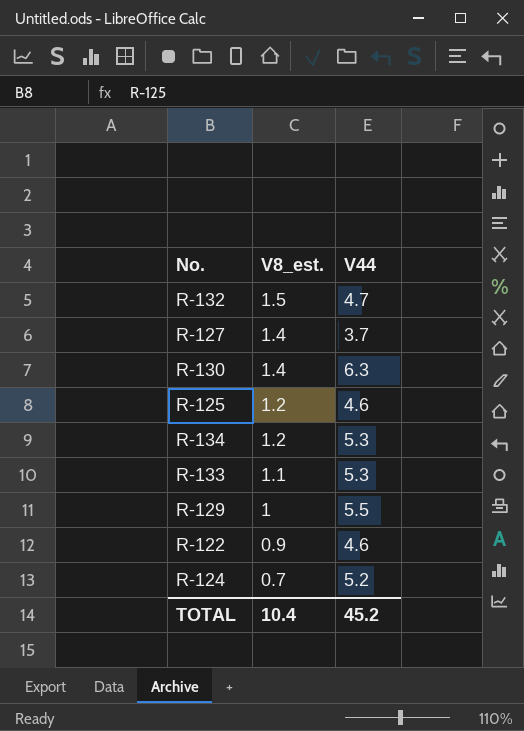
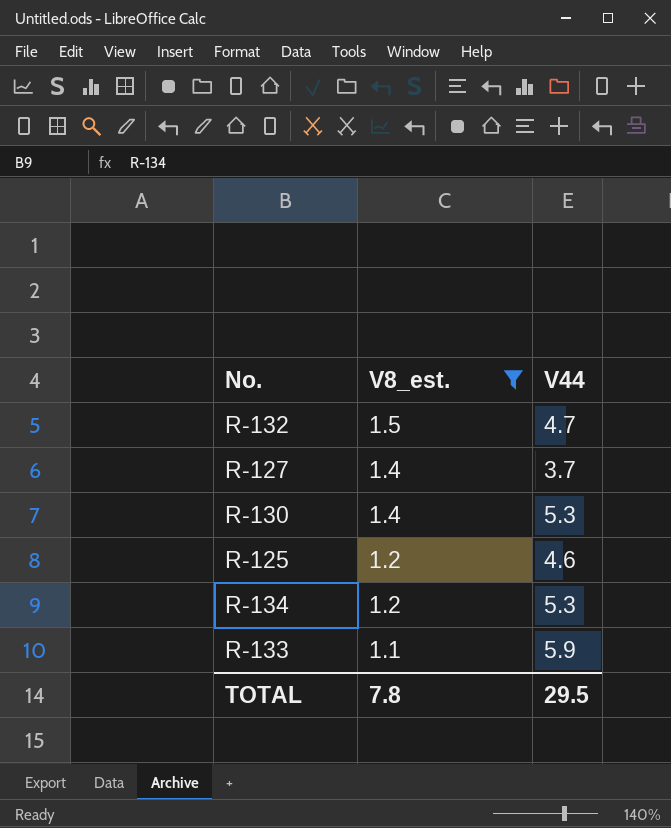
filter: none -> V8_est. >= 1.1
R-130 | V44: 6.3 -> 5.3
R-133 | V44: 5.3 -> 5.9
TOTAL | V8_est.: 10.4 -> 7.8
TOTAL | V44: 45.2 -> 29.5

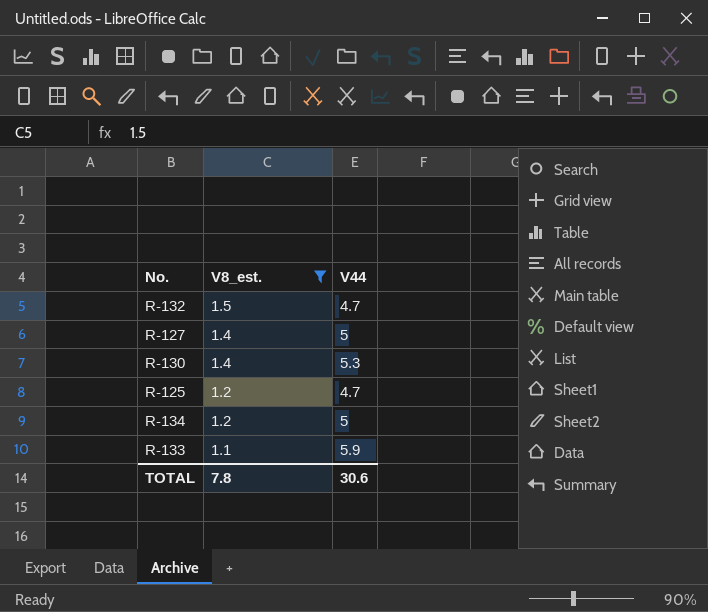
R-127 | V44: 3.7 -> 5
R-125 | V44: 4.6 -> 4.7
R-134 | V44: 5.3 -> 5
TOTAL | V44: 29.5 -> 30.6

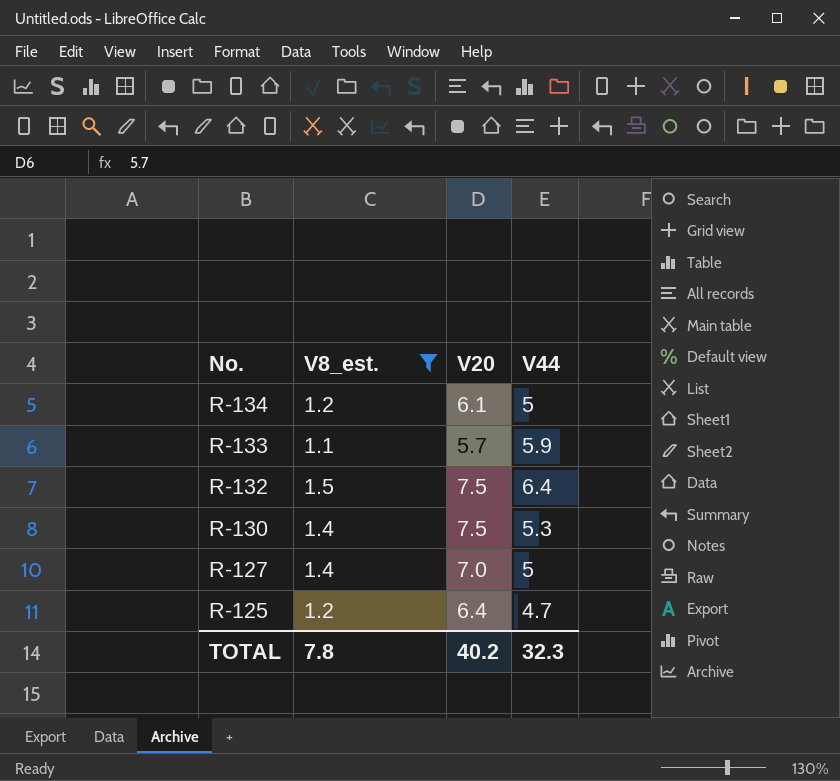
row order: V8_est. descending -> No. descending
column V20 | position: none -> 3
R-132 | V44: 4.7 -> 6.4
TOTAL | V44: 30.6 -> 32.3

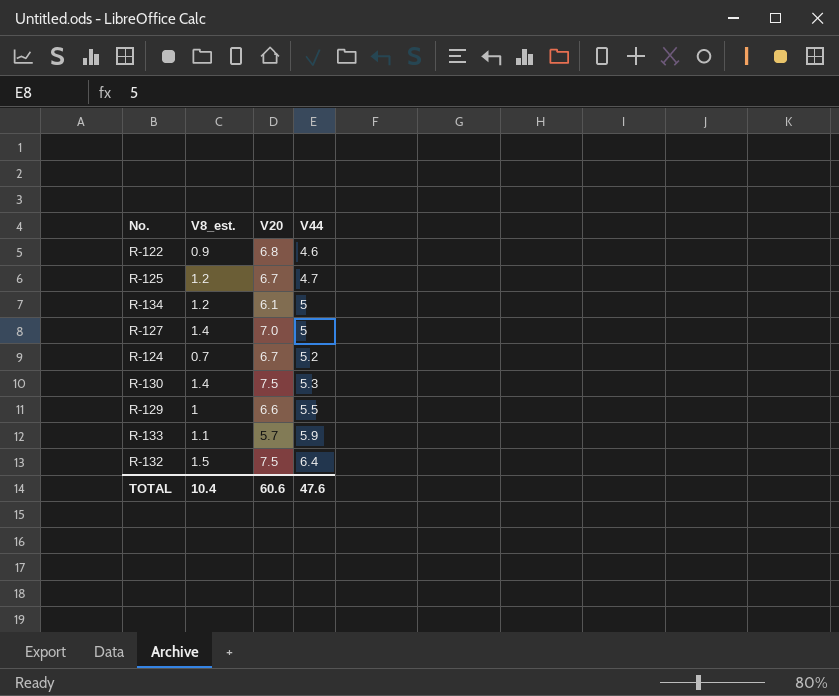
filter: V8_est. >= 1.1 -> none
row order: No. descending -> V44 ascending
R-125 | V20: 6.4 -> 6.7
TOTAL | V8_est.: 7.8 -> 10.4
TOTAL | V20: 40.2 -> 60.6
TOTAL | V44: 32.3 -> 47.6

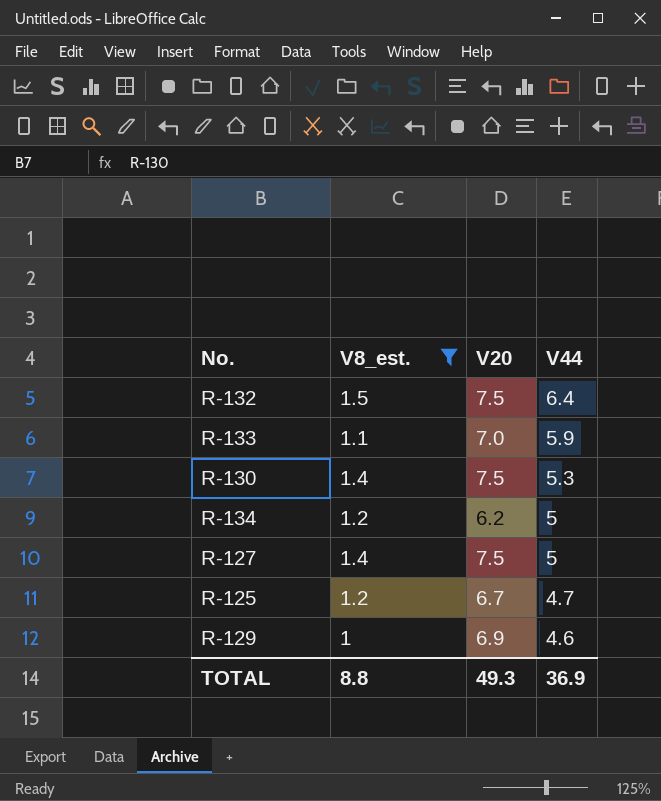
filter: none -> V8_est. >= 1
row order: V44 ascending -> V44 descending
R-133 | V20: 5.7 -> 7.0
R-134 | V20: 6.1 -> 6.2
R-127 | V20: 7.0 -> 7.5
R-129 | V20: 6.6 -> 6.9
R-129 | V44: 5.5 -> 4.6
TOTAL | V8_est.: 10.4 -> 8.8
TOTAL | V20: 60.6 -> 49.3
TOTAL | V44: 47.6 -> 36.9

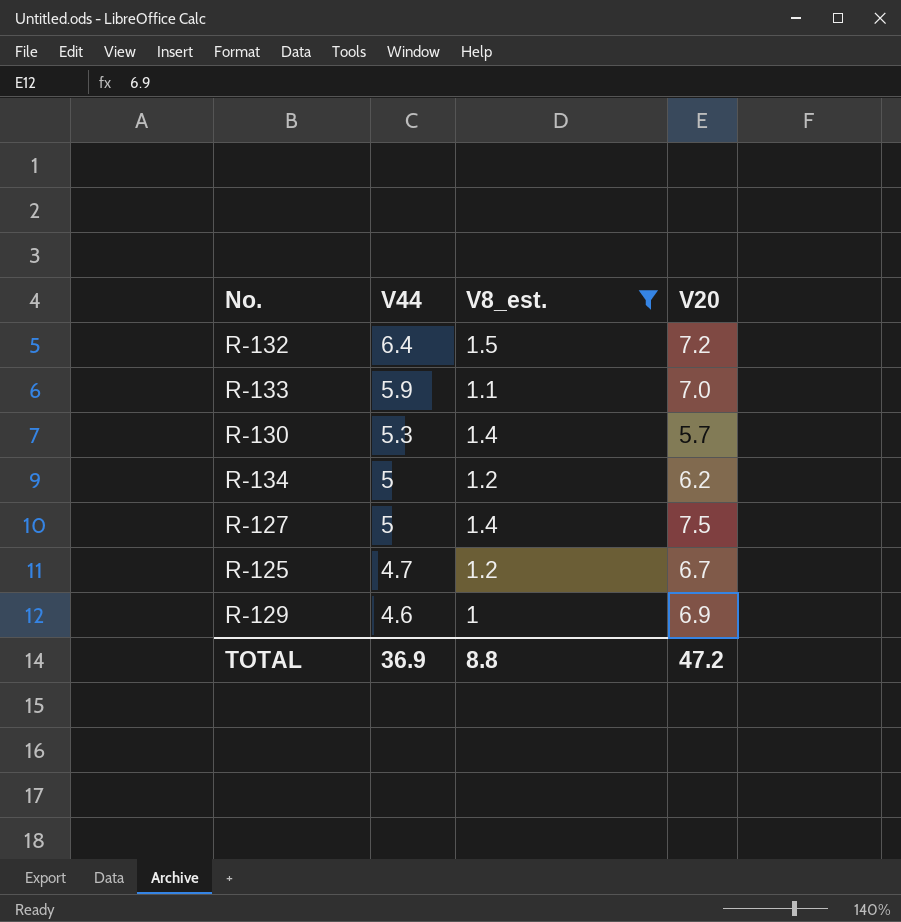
column V44 | position: 4 -> 2
R-132 | V20: 7.5 -> 7.2
R-130 | V20: 7.5 -> 5.7
TOTAL | V20: 49.3 -> 47.2

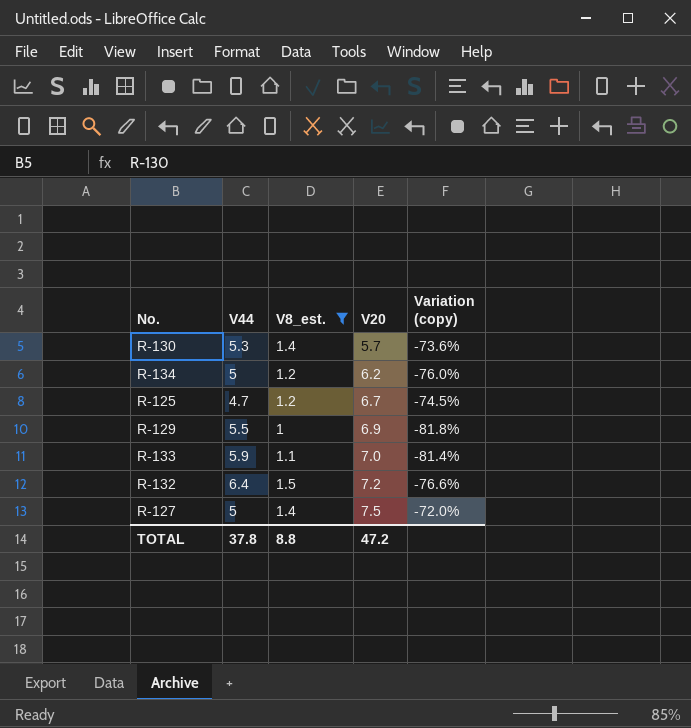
row order: V44 descending -> V20 ascending
column Variation (copy) | formula: none -> ([V8_est.] - [V44]) / [V44]
R-129 | V44: 4.6 -> 5.5
TOTAL | V44: 36.9 -> 37.8

